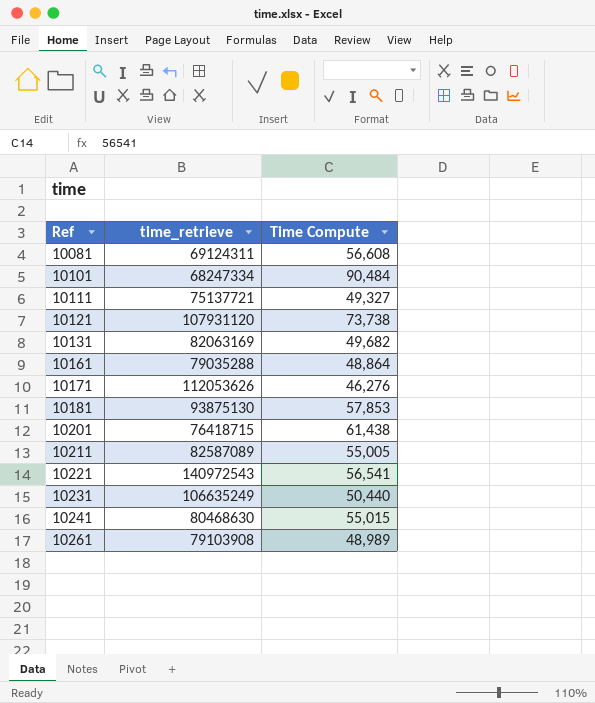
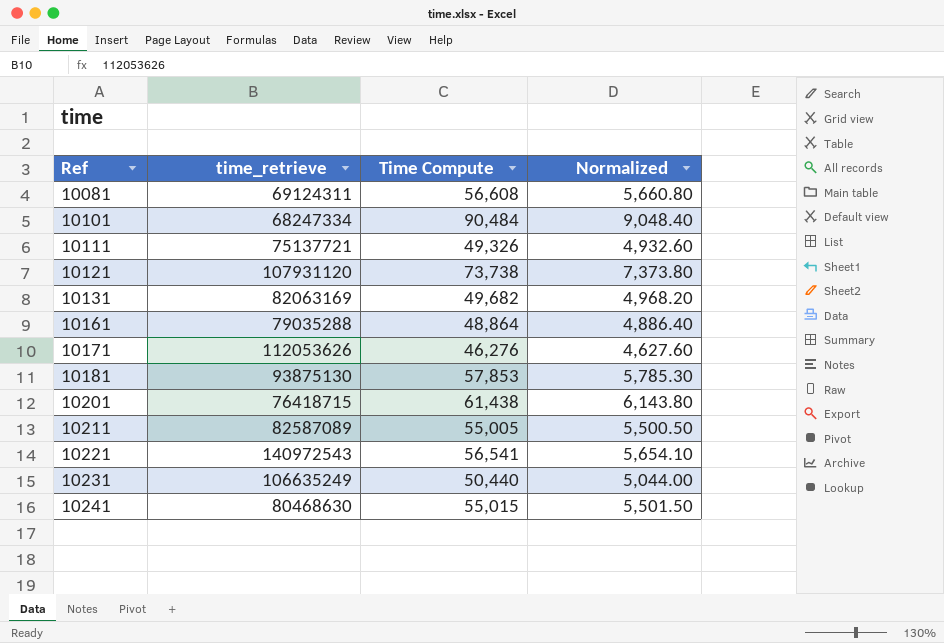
column Normalized | formula: none -> [Time Compute] * 0.1
row 10261: 79103908 | 48,989 -> none
10111 | Time Compute: 49,327 -> 49,326

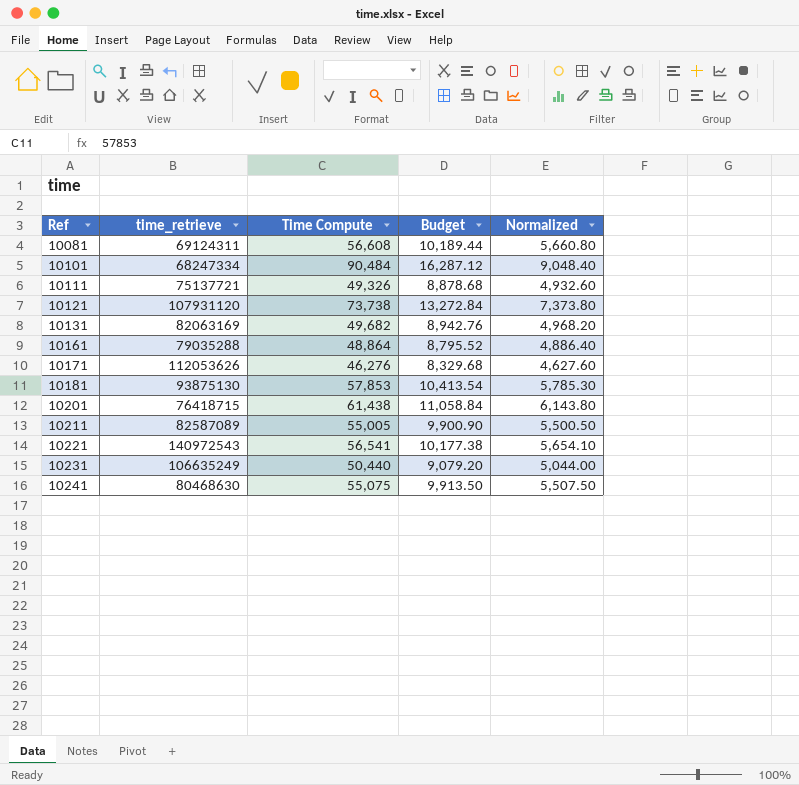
column Budget | formula: none -> [Time Compute] * 0.18
10241 | Time Compute: 55,015 -> 55,075
10241 | Normalized: 5,501.50 -> 5,507.50

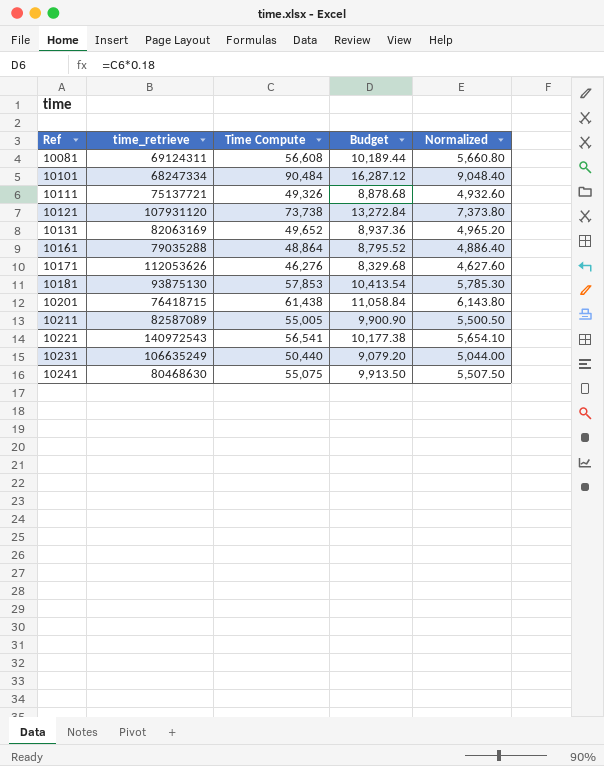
10131 | Time Compute: 49,682 -> 49,652
10131 | Budget: 8,942.76 -> 8,937.36
10131 | Normalized: 4,968.20 -> 4,965.20

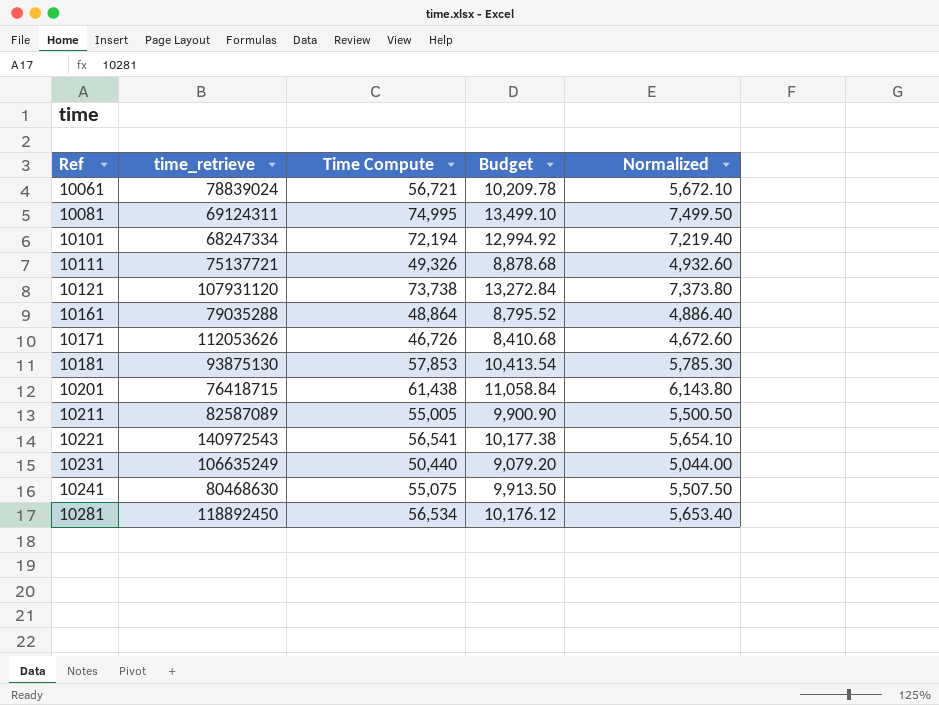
row 10131: 82063169 | 49,652 | 8,937.36 | 4,965.20 -> none
row 10061: none -> 78839024 | 56,721 | 10,209.78 | 5,672.10
10081 | Time Compute: 56,608 -> 74,995
10081 | Budget: 10,189.44 -> 13,499.10
10081 | Normalized: 5,660.80 -> 7,499.50
10101 | Time Compute: 90,484 -> 72,194
10101 | Budget: 16,287.12 -> 12,994.92
10101 | Normalized: 9,048.40 -> 7,219.40
10171 | Time Compute: 46,276 -> 46,726
10171 | Budget: 8,329.68 -> 8,410.68
10171 | Normalized: 4,627.60 -> 4,672.60
row 10281: none -> 118892450 | 56,534 | 10,176.12 | 5,653.40

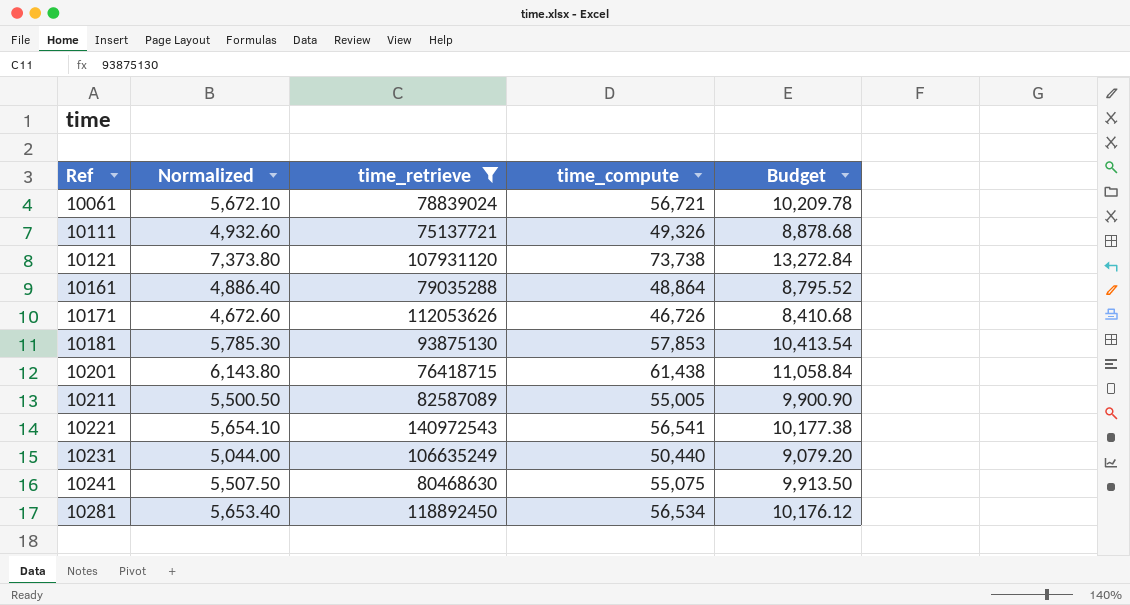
filter: none -> time_retrieve >= 75137721
column Normalized | position: 5 -> 2
column name: Time Compute -> time_compute

